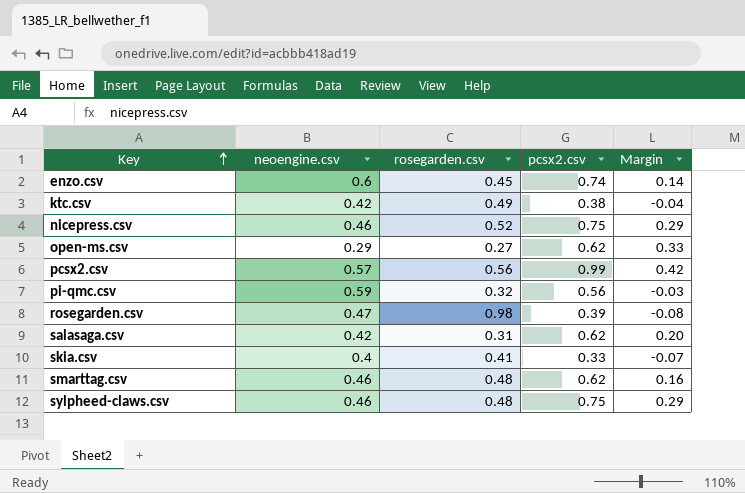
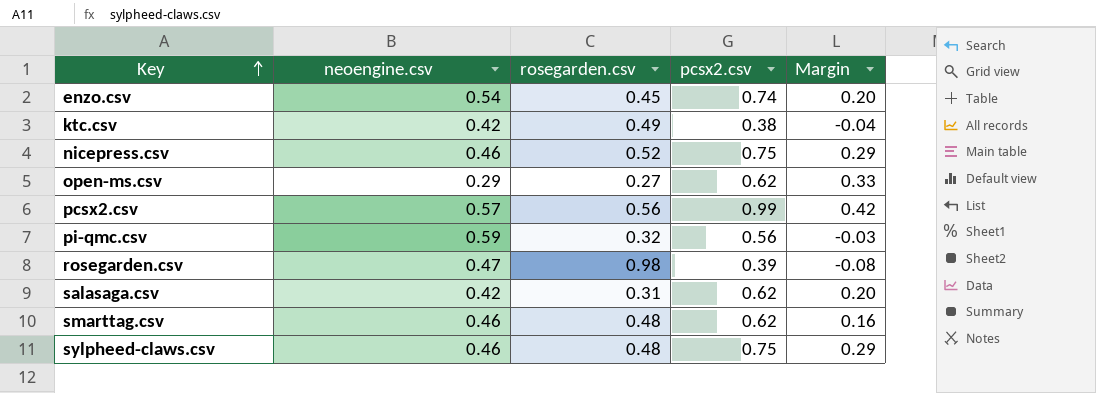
row skia.csv: 0.4 | 0.41 | 0.33 | -0.07 -> none
enzo.csv | neoengine.csv: 0.6 -> 0.54
enzo.csv | Margin: 0.14 -> 0.20

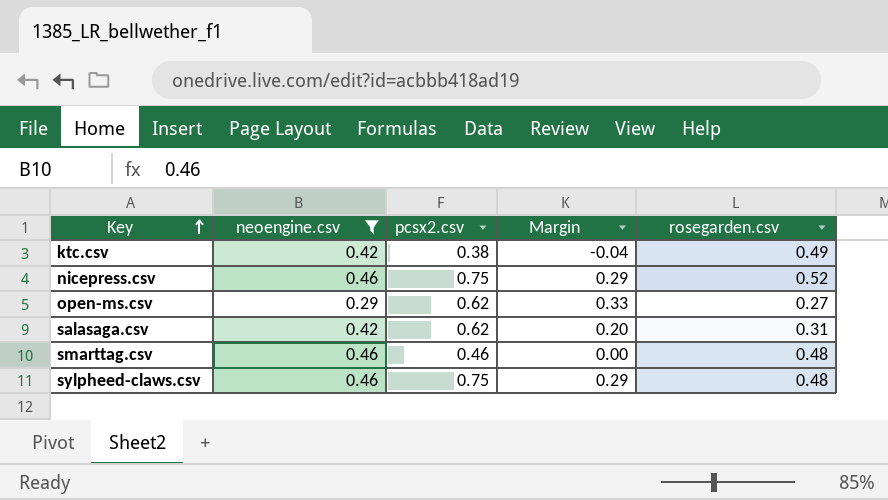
filter: none -> neoengine.csv <= 0.46
column rosegarden.csv | position: 3 -> 5
smarttag.csv | pcsx2.csv: 0.62 -> 0.46
smarttag.csv | Margin: 0.16 -> 0.00

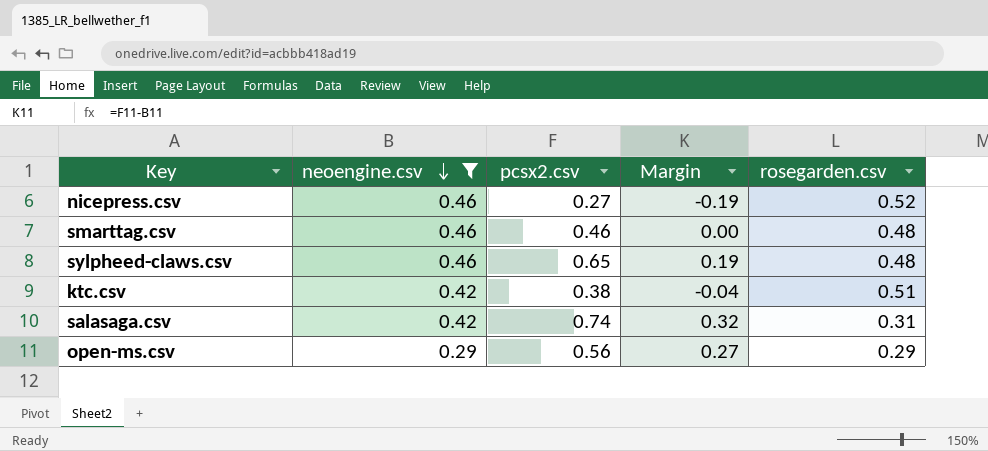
row order: Key ascending -> neoengine.csv descending
nicepress.csv | pcsx2.csv: 0.75 -> 0.27
nicepress.csv | Margin: 0.29 -> -0.19
sylpheed-claws.csv | pcsx2.csv: 0.75 -> 0.65
sylpheed-claws.csv | Margin: 0.29 -> 0.19
ktc.csv | rosegarden.csv: 0.49 -> 0.51
salasaga.csv | pcsx2.csv: 0.62 -> 0.74
salasaga.csv | Margin: 0.20 -> 0.32
open-ms.csv | pcsx2.csv: 0.62 -> 0.56
open-ms.csv | Margin: 0.33 -> 0.27
open-ms.csv | rosegarden.csv: 0.27 -> 0.29

